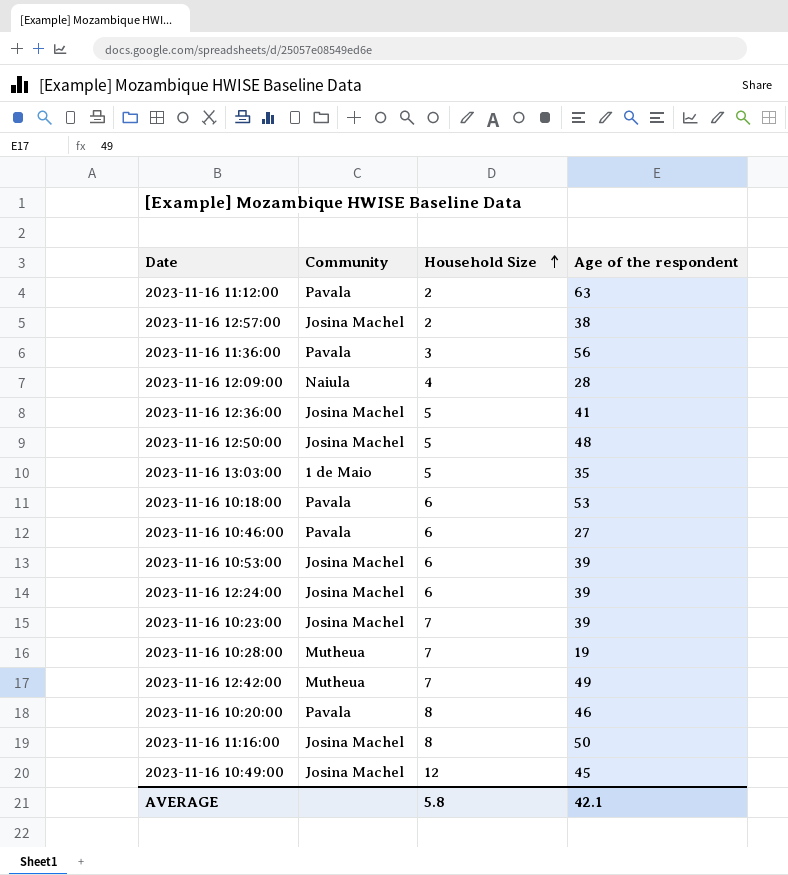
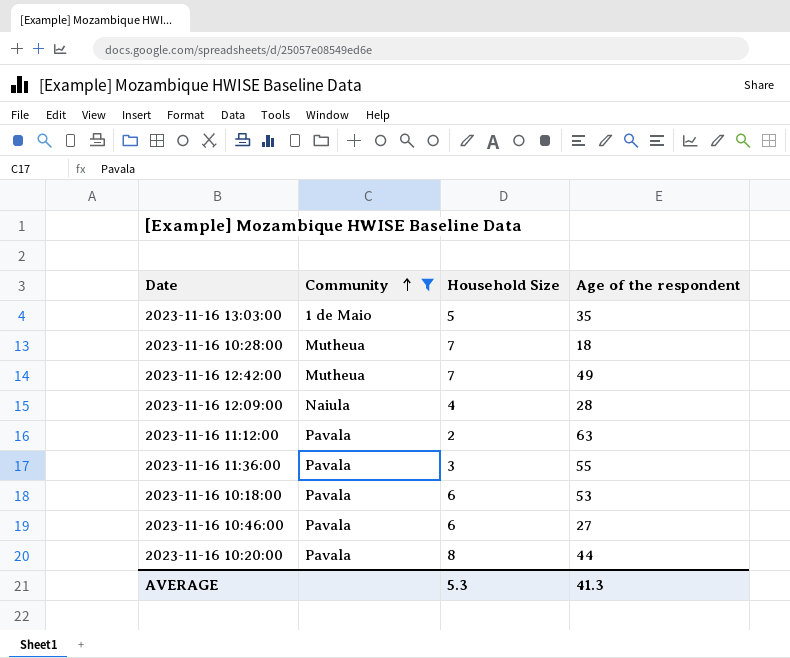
filter: none -> Community != Josina Machel
row order: Household Size ascending -> Community ascending
2023-11-16 10:28:00 | Age of the respondent: 19 -> 18
2023-11-16 11:36:00 | Age of the respondent: 56 -> 55
2023-11-16 10:20:00 | Age of the respondent: 46 -> 44
AVERAGE | Household Size: 5.8 -> 5.3
AVERAGE | Age of the respondent: 42.1 -> 41.3

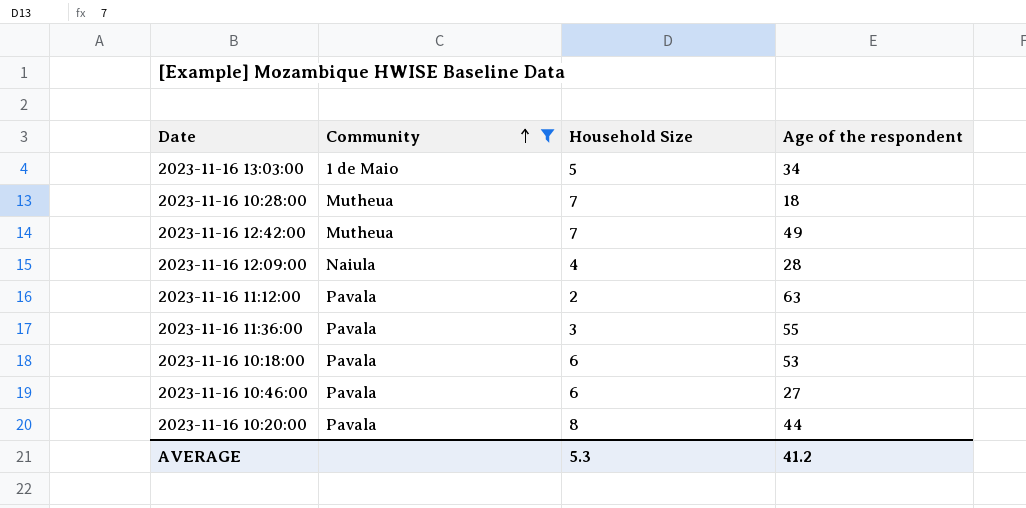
2023-11-16 13:03:00 | Age of the respondent: 35 -> 34
AVERAGE | Age of the respondent: 41.3 -> 41.2

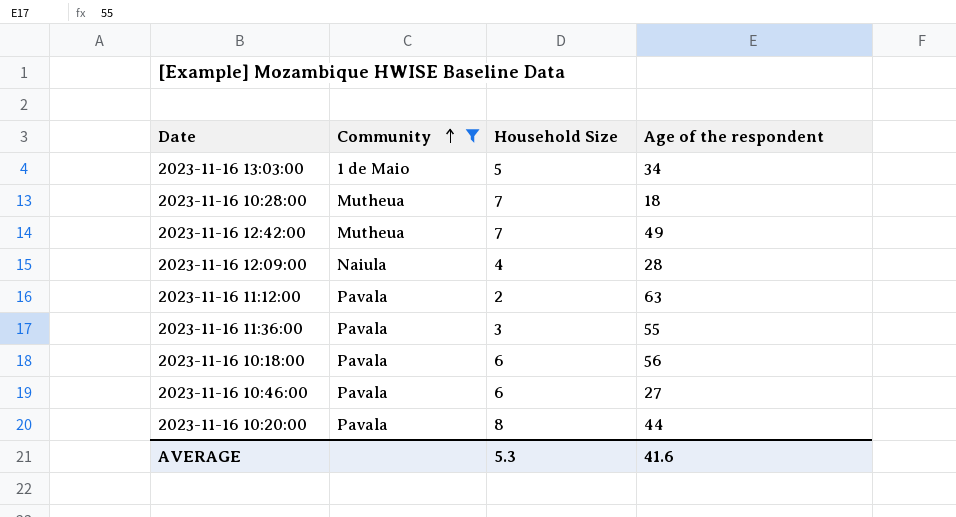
2023-11-16 10:18:00 | Age of the respondent: 53 -> 56
AVERAGE | Age of the respondent: 41.2 -> 41.6

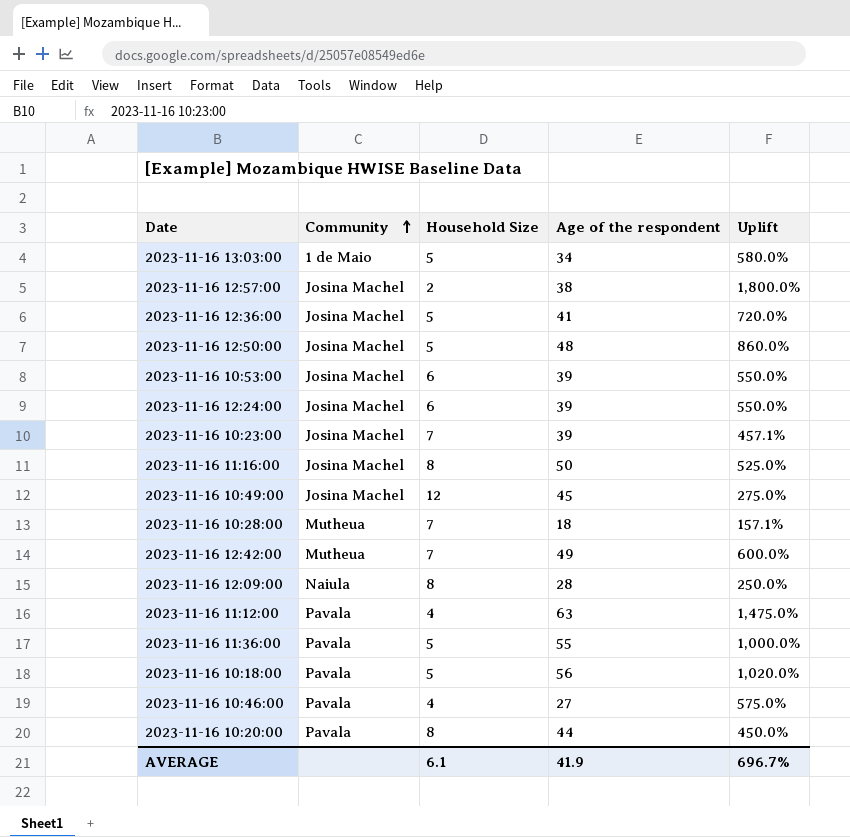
filter: Community != Josina Machel -> none
column Uplift | formula: none -> ([Age of the respondent] - [Household Size]) / [Household Size]
2023-11-16 12:09:00 | Household Size: 4 -> 8
2023-11-16 11:12:00 | Household Size: 2 -> 4
2023-11-16 11:36:00 | Household Size: 3 -> 5
2023-11-16 10:18:00 | Household Size: 6 -> 5
2023-11-16 10:46:00 | Household Size: 6 -> 4
AVERAGE | Household Size: 5.3 -> 6.1
AVERAGE | Age of the respondent: 41.6 -> 41.9

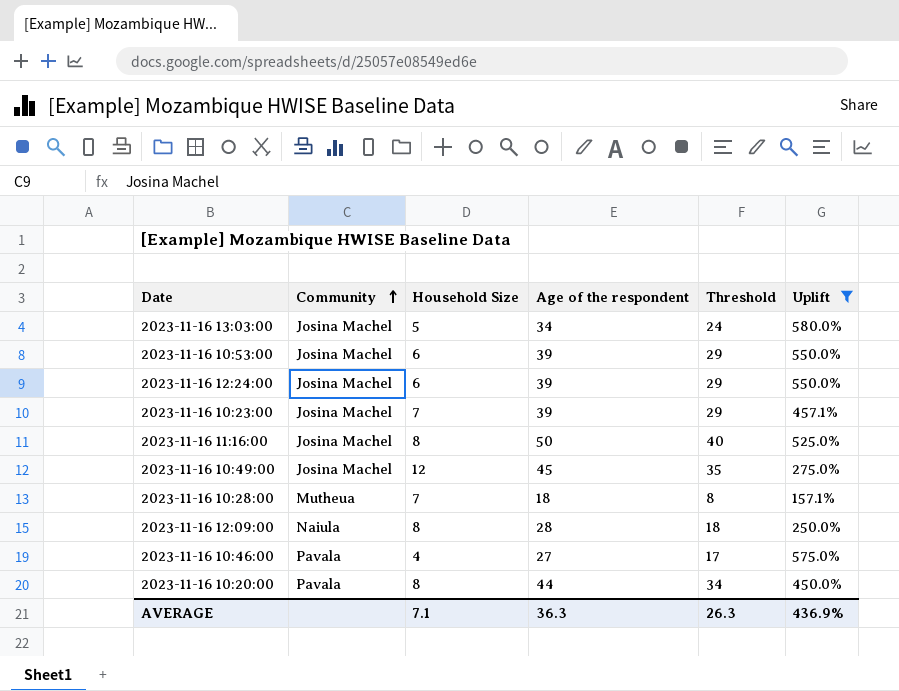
filter: none -> Uplift <= 580.0%
column Threshold | formula: none -> [Age of the respondent] - 10
2023-11-16 13:03:00 | Community: 1 de Maio -> Josina Machel
AVERAGE | Household Size: 6.1 -> 7.1
AVERAGE | Age of the respondent: 41.9 -> 36.3
AVERAGE | Uplift: 696.7% -> 436.9%

